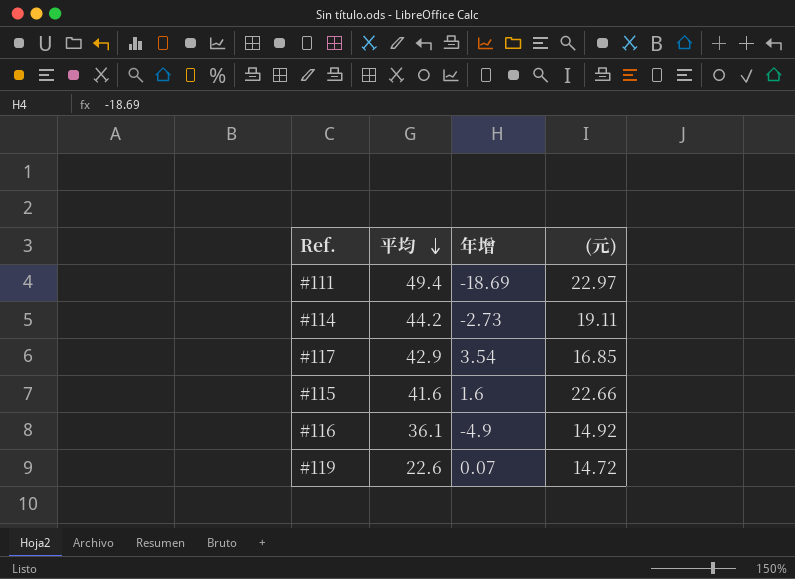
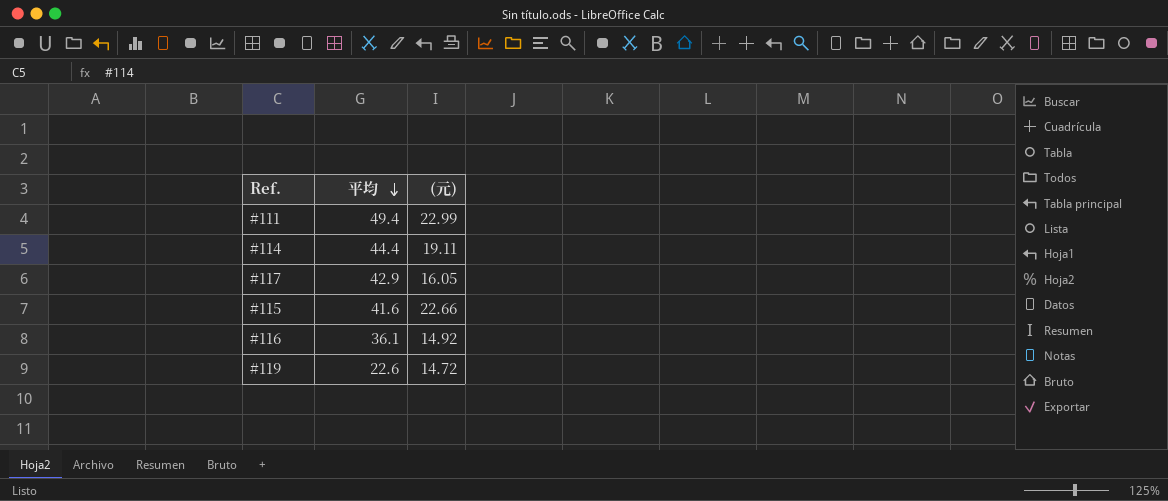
column 年增 | position: 3 -> none
#111 | (元): 22.97 -> 22.99
#114 | 平均: 44.2 -> 44.4
#117 | (元): 16.85 -> 16.05

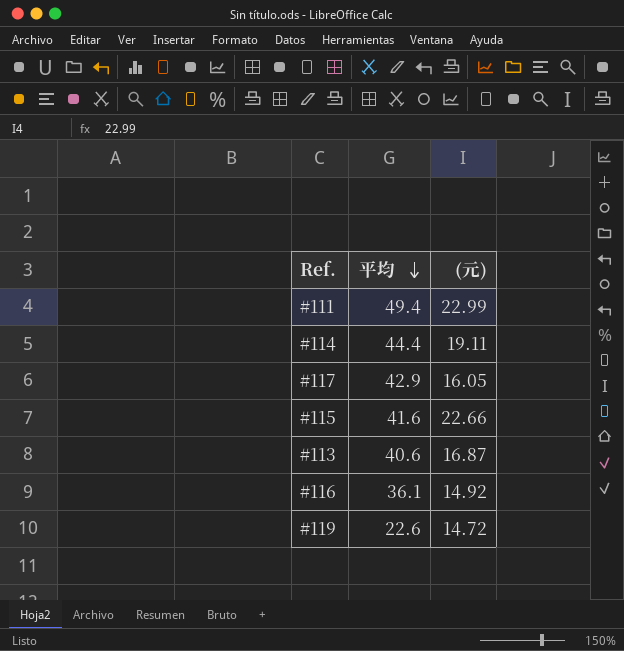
row #113: none -> 40.6 | 16.87

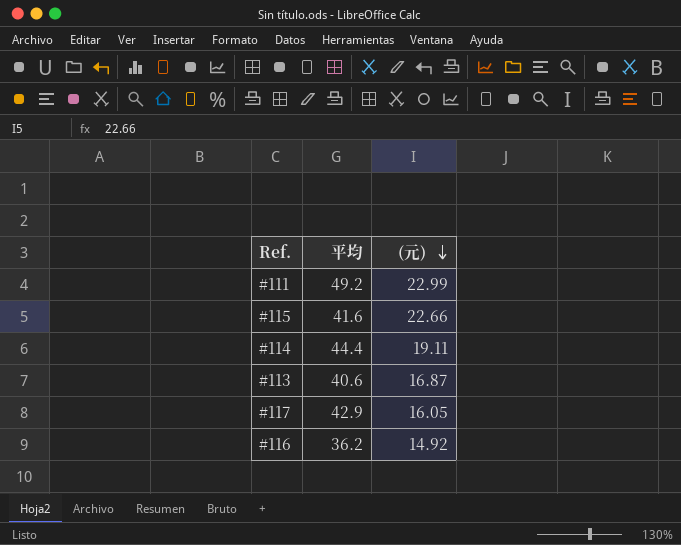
row order: 平均 descending -> (元) descending
row #119: 22.6 | 14.72 -> none
#111 | 平均: 49.4 -> 49.2
#116 | 平均: 36.1 -> 36.2

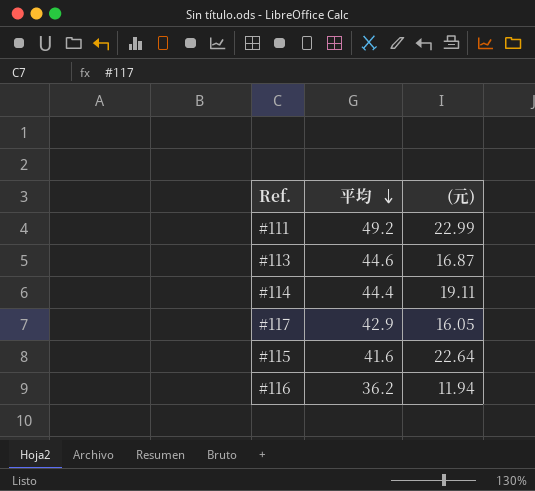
row order: (元) descending -> 平均 descending
#113 | 平均: 40.6 -> 44.6
#115 | (元): 22.66 -> 22.64
#116 | (元): 14.92 -> 11.94

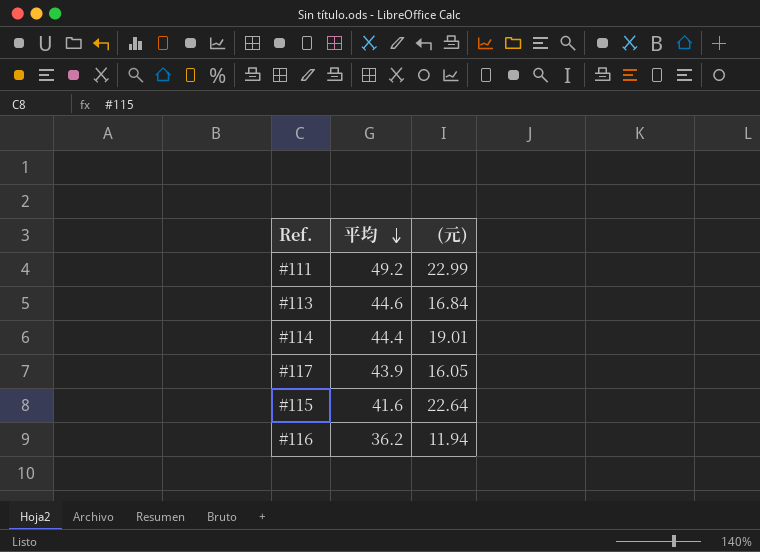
#113 | (元): 16.87 -> 16.84
#114 | (元): 19.11 -> 19.01
#117 | 平均: 42.9 -> 43.9

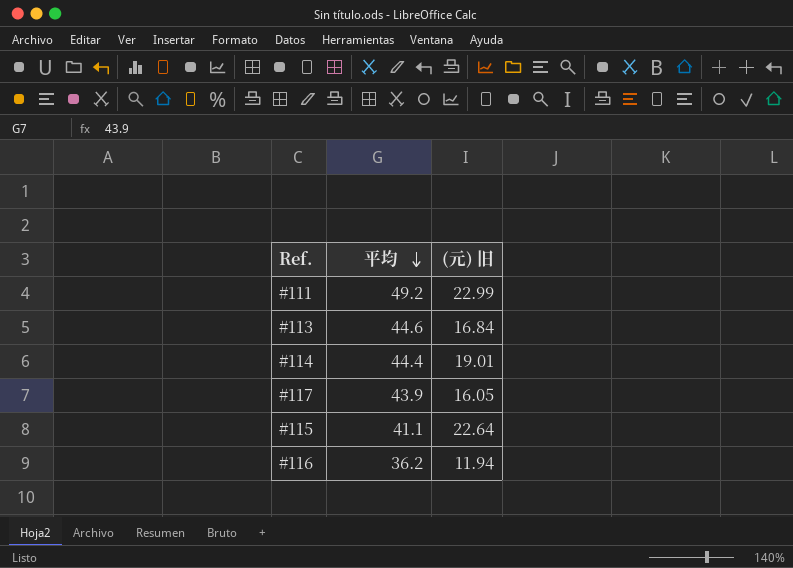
column name: (元) -> (元) 旧
#115 | 平均: 41.6 -> 41.1

